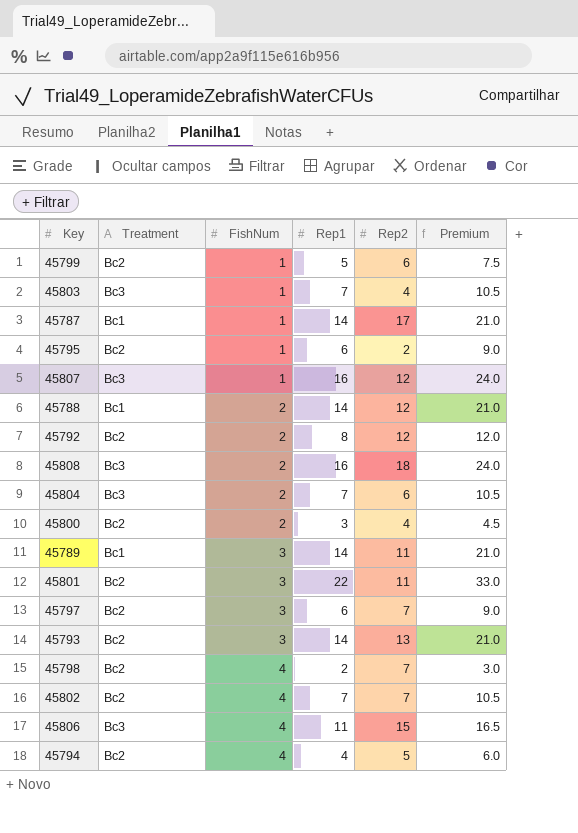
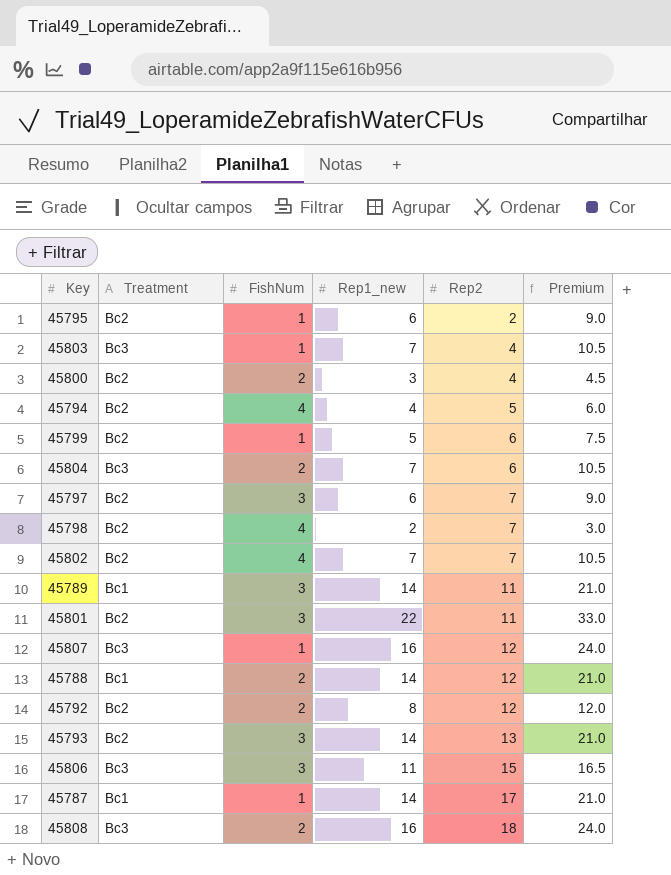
row order: FishNum ascending -> Rep2 ascending
column name: Rep1 -> Rep1_new
45806 | FishNum: 4 -> 3

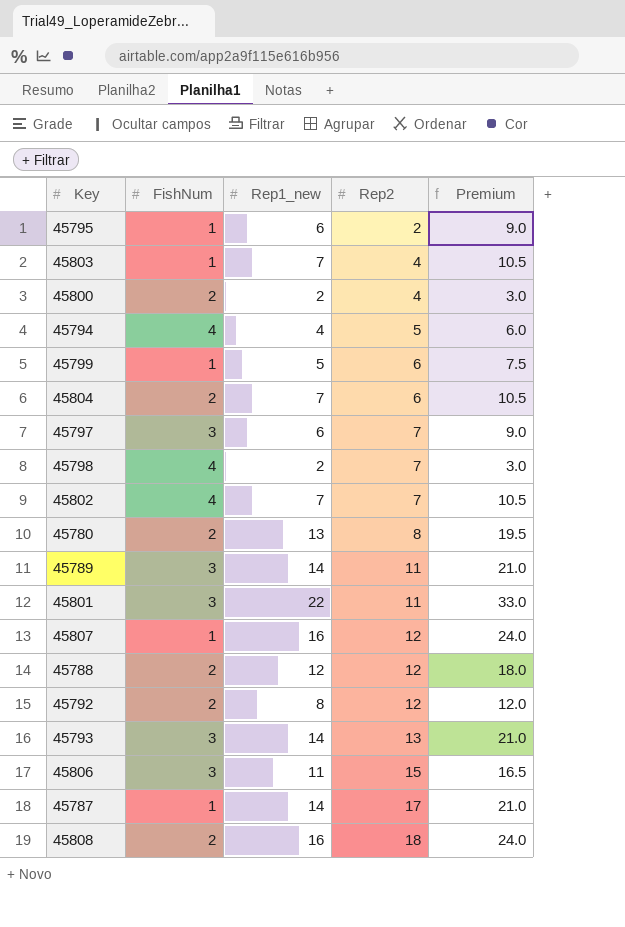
column Treatment | position: 2 -> none
45800 | Rep1_new: 3 -> 2
45800 | Premium: 4.5 -> 3.0
row 45780: none -> 2 | 13 | 8 | 19.5
45788 | Rep1_new: 14 -> 12
45788 | Premium: 21.0 -> 18.0

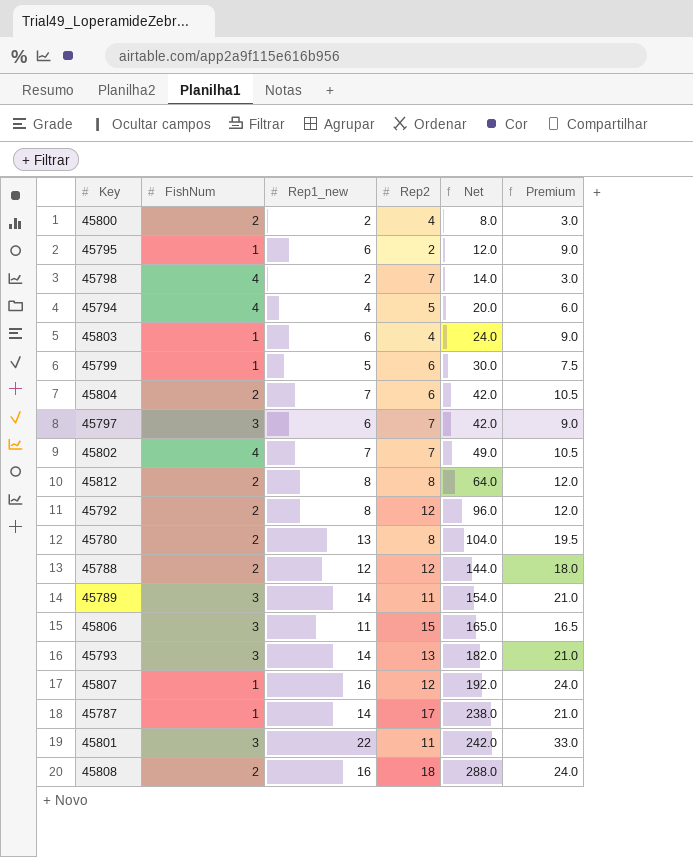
row order: Rep2 ascending -> Net ascending
column Net | formula: none -> [Rep1_new] * [Rep2]
45803 | Rep1_new: 7 -> 6
45803 | Premium: 10.5 -> 9.0
row 45812: none -> 2 | 8 | 8 | 64.0 | 12.0

